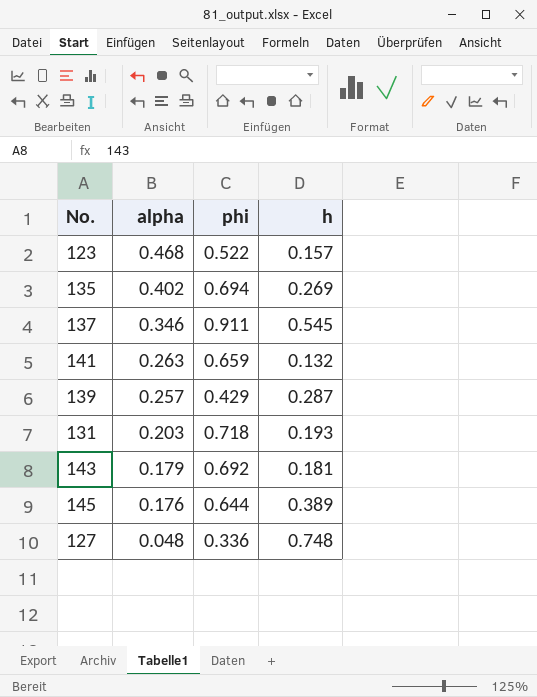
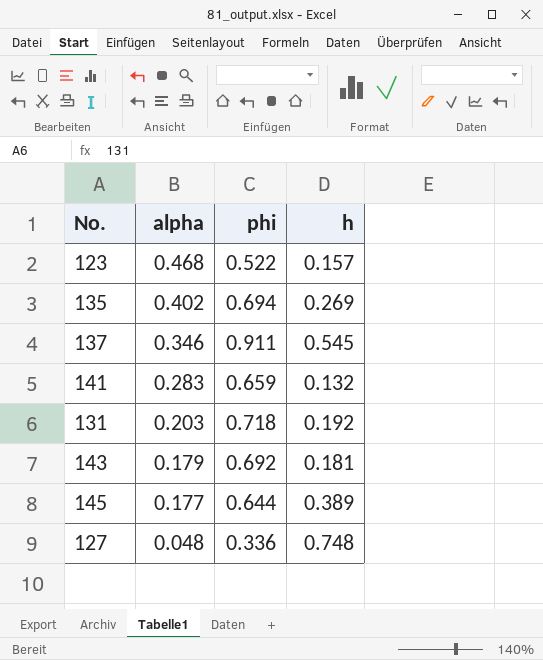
row 139: 0.257 | 0.429 | 0.287 -> none
141 | alpha: 0.263 -> 0.283
131 | h: 0.193 -> 0.192
145 | alpha: 0.176 -> 0.177

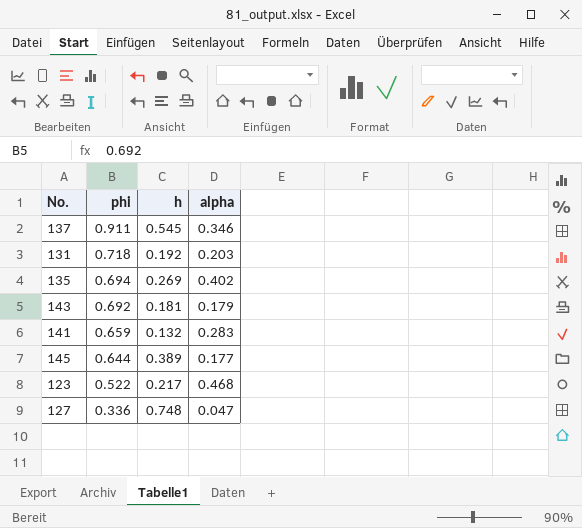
row order: alpha descending -> phi descending
column alpha | position: 2 -> 4
123 | h: 0.157 -> 0.217
127 | alpha: 0.048 -> 0.047

